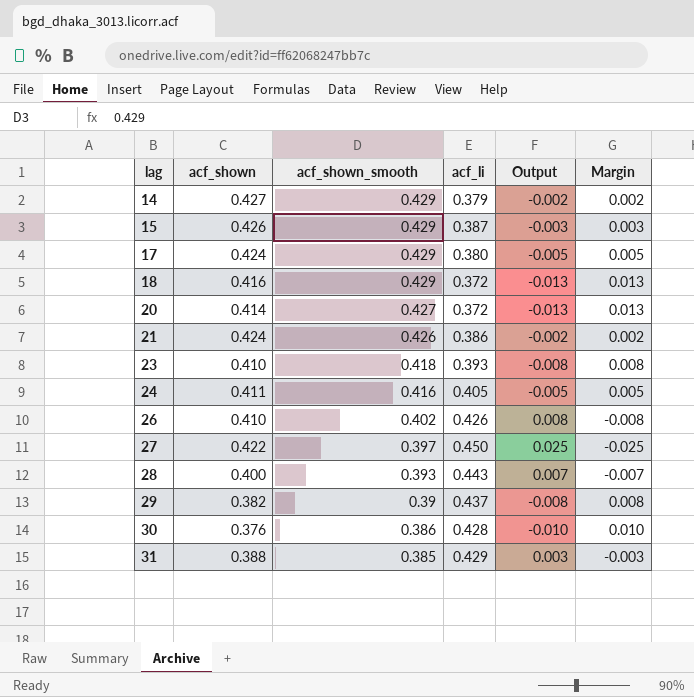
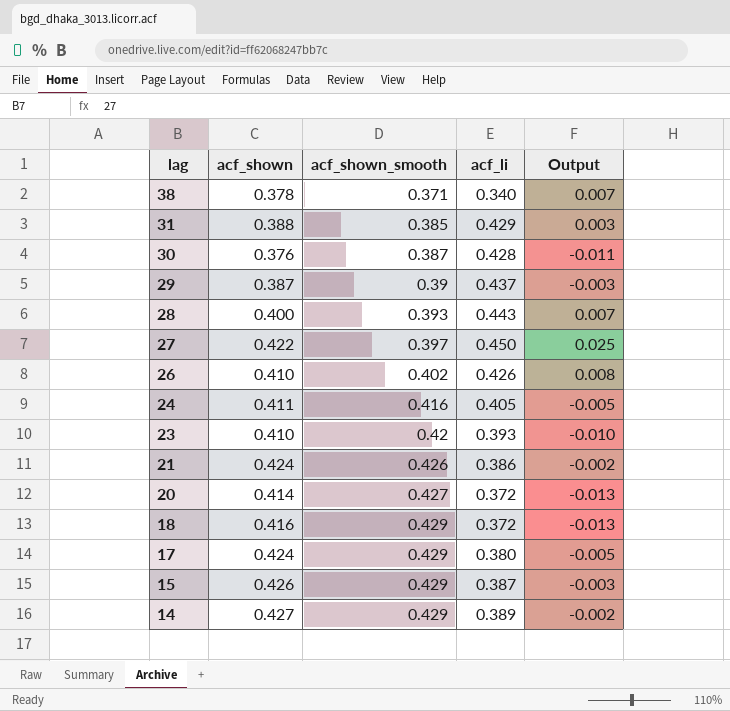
row order: lag ascending -> lag descending
column Margin | formula: [acf_shown_smooth] - [acf_shown] -> none
row 38: none -> 0.378 | 0.371 | 0.340 | 0.007
30 | acf_shown_smooth: 0.386 -> 0.387
30 | Output: -0.010 -> -0.011
29 | acf_shown: 0.382 -> 0.387
29 | Output: -0.008 -> -0.003
23 | acf_shown_smooth: 0.418 -> 0.42
23 | Output: -0.008 -> -0.010
14 | acf_li: 0.379 -> 0.389

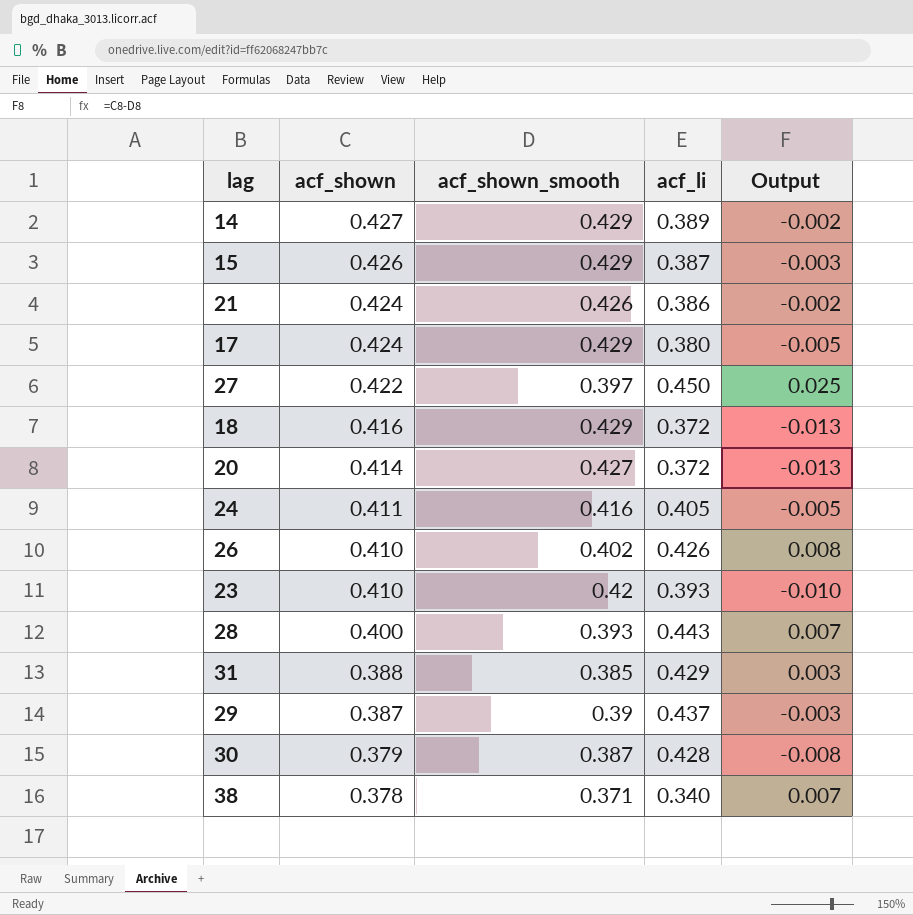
row order: lag descending -> acf_shown descending
30 | acf_shown: 0.376 -> 0.379
30 | Output: -0.011 -> -0.008

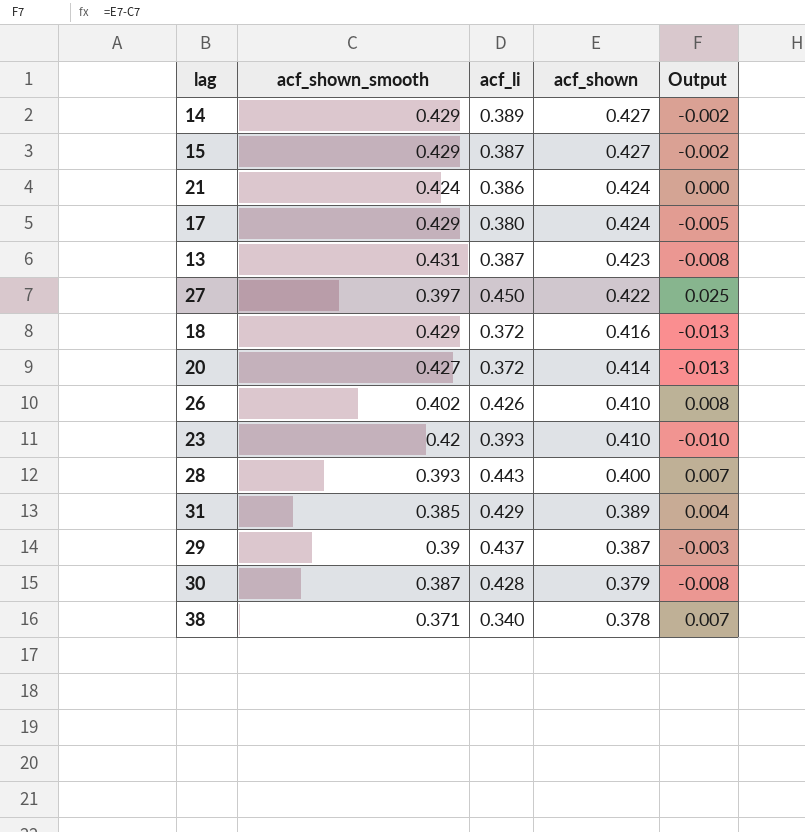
column acf_shown | position: 2 -> 4
row 24: 0.411 | 0.416 | 0.405 | -0.005 -> none
15 | acf_shown: 0.426 -> 0.427
15 | Output: -0.003 -> -0.002
21 | acf_shown_smooth: 0.426 -> 0.424
21 | Output: -0.002 -> 0.000
row 13: none -> 0.431 | 0.387 | 0.423 | -0.008
31 | acf_shown: 0.388 -> 0.389
31 | Output: 0.003 -> 0.004

